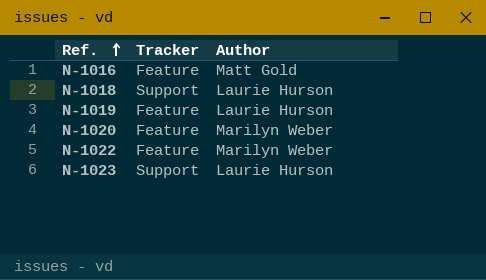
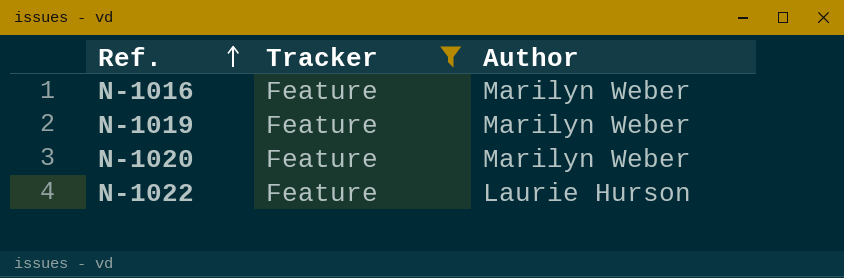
filter: none -> Tracker = Feature
N-1016 | Author: Matt Gold -> Marilyn Weber
N-1019 | Author: Laurie Hurson -> Marilyn Weber
N-1022 | Author: Marilyn Weber -> Laurie Hurson

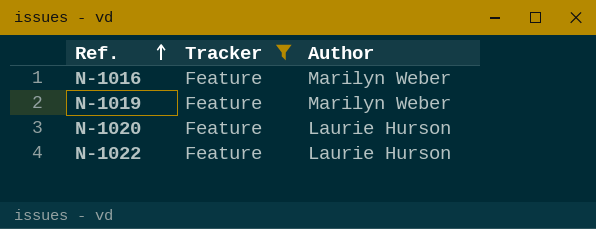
N-1020 | Author: Marilyn Weber -> Laurie Hurson

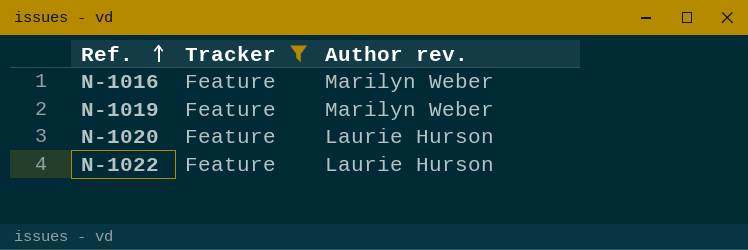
column name: Author -> Author rev.

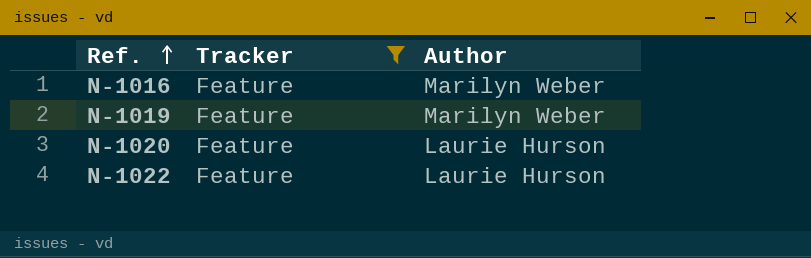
column name: Author rev. -> Author

